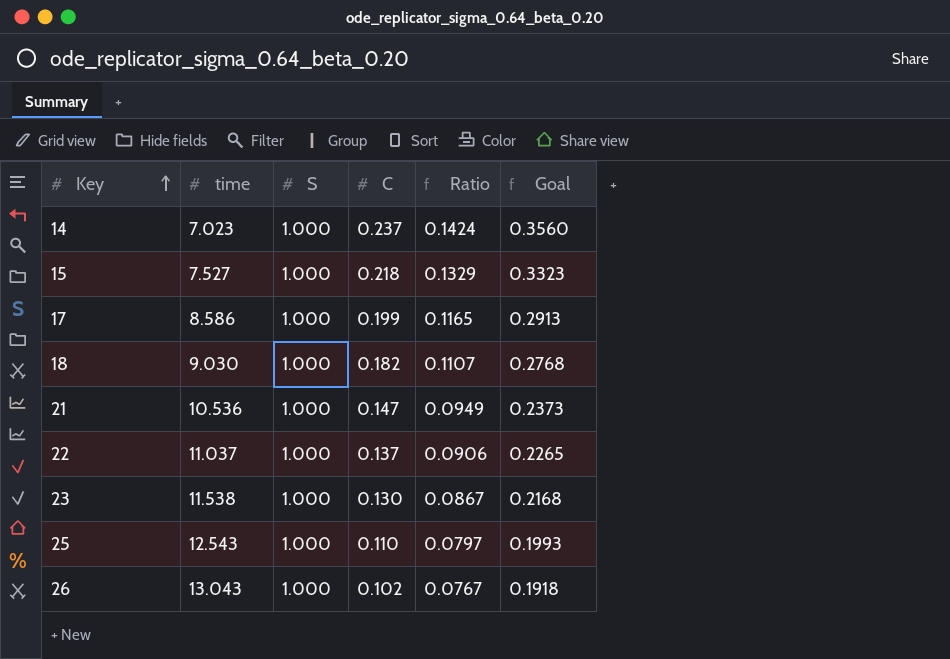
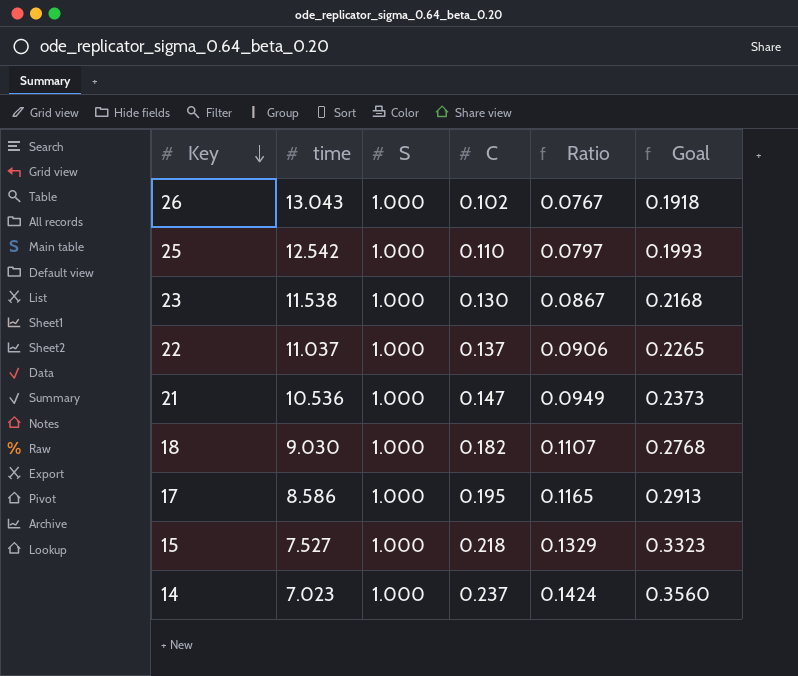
row order: Key ascending -> Key descending
25 | time: 12.543 -> 12.542
17 | C: 0.199 -> 0.195

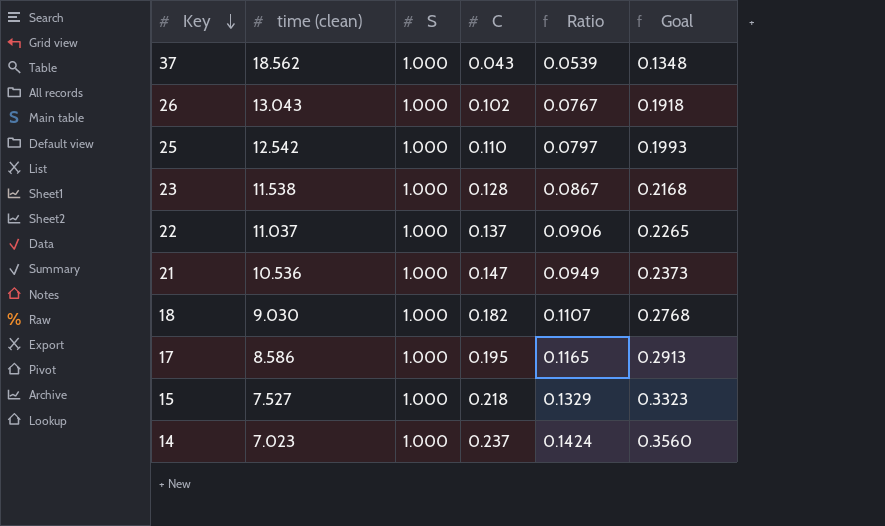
column name: time -> time (clean)
row 37: none -> 18.562 | 1.000 | 0.043 | 0.0539 | 0.1348
23 | C: 0.130 -> 0.128

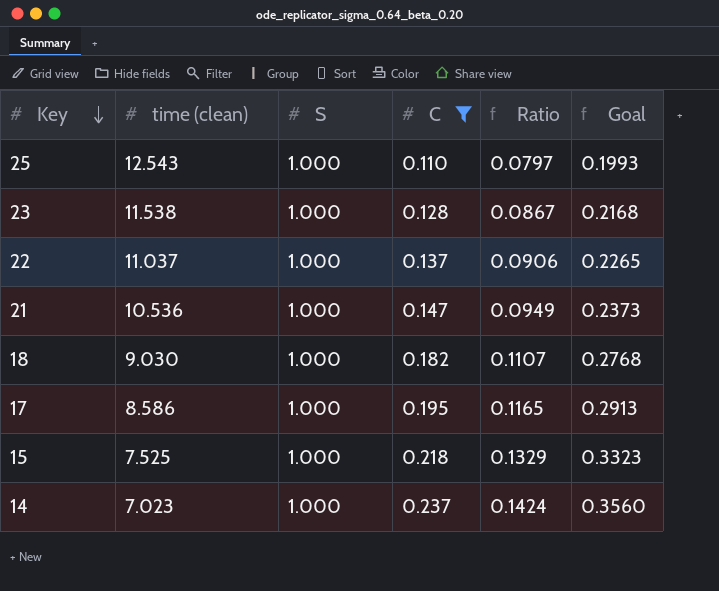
filter: none -> C >= 0.110
25 | time (clean): 12.542 -> 12.543
15 | time (clean): 7.527 -> 7.525

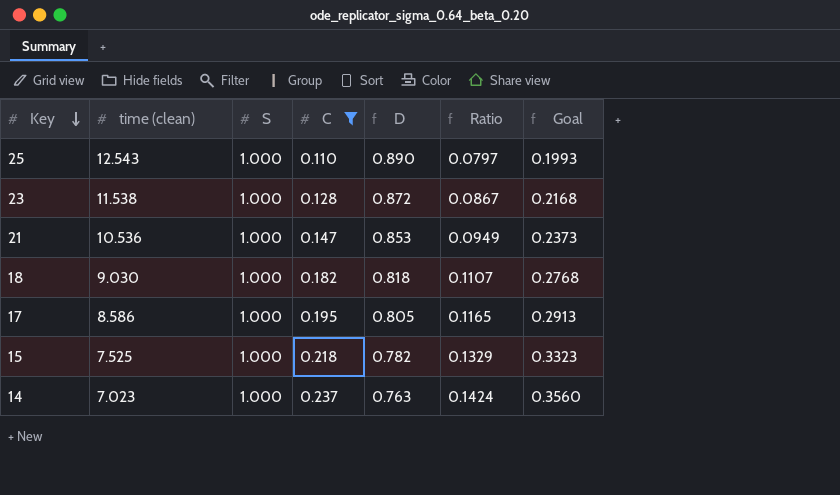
column D | formula: none -> [S] - [C]
row 22: 11.037 | 1.000 | 0.137 | 0.0906 | 0.2265 -> none

